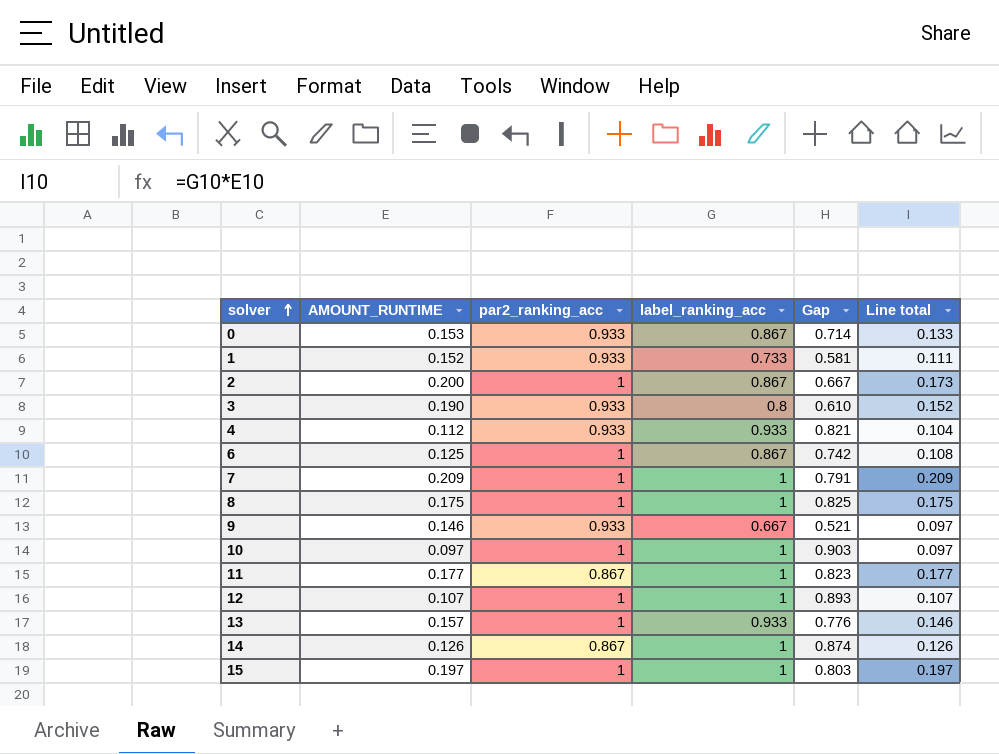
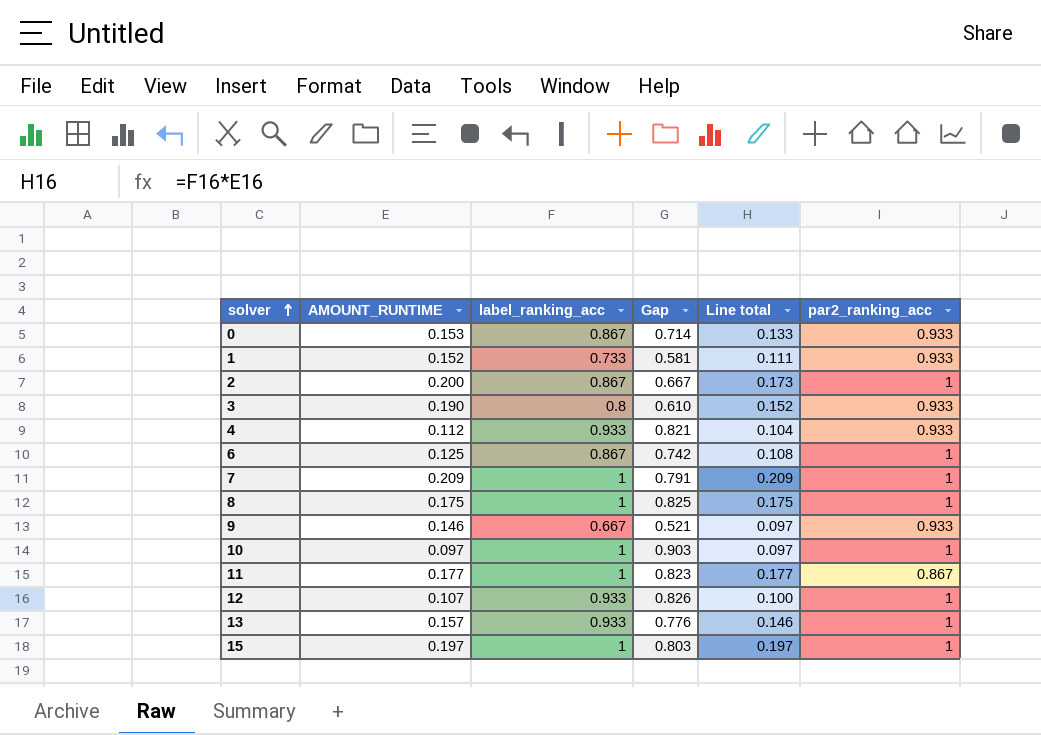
column par2_ranking_acc | position: 3 -> 6
row 14: 0.126 | 0.867 | 1 | 0.874 | 0.126 -> none
12 | label_ranking_acc: 1 -> 0.933
12 | Gap: 0.893 -> 0.826
12 | Line total: 0.107 -> 0.100

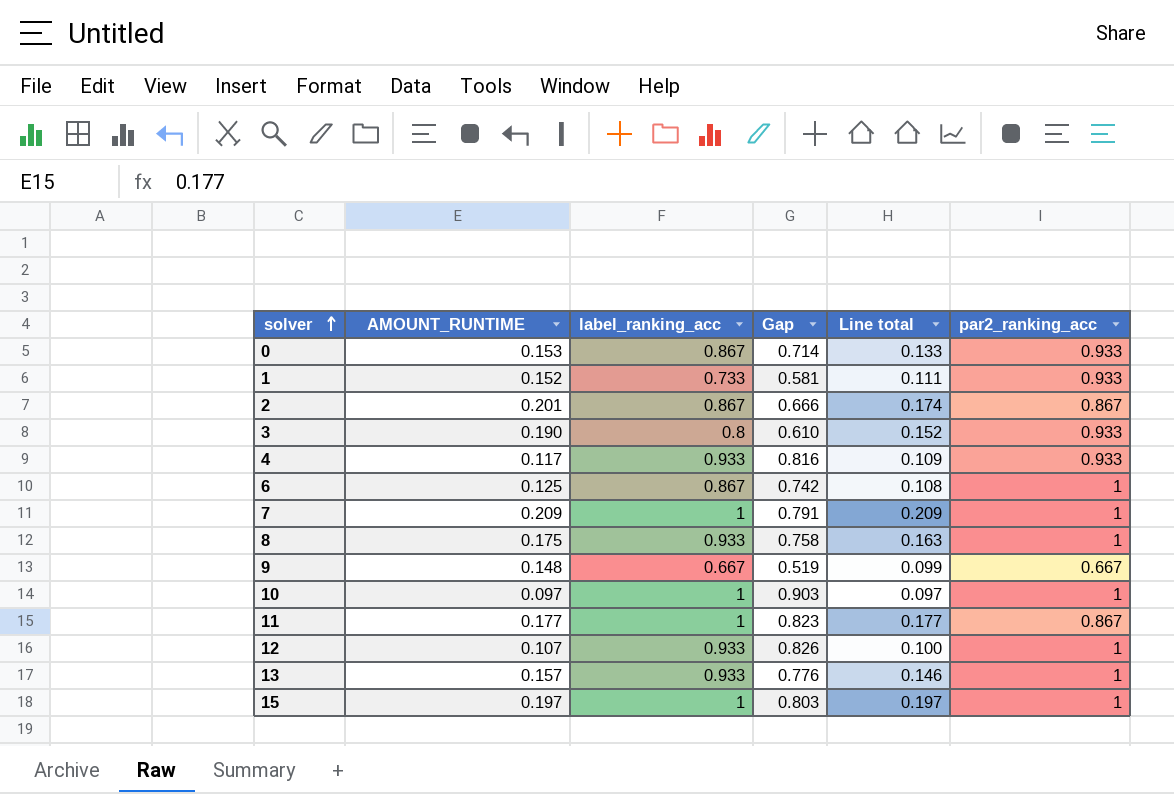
2 | AMOUNT_RUNTIME: 0.200 -> 0.201
2 | Gap: 0.667 -> 0.666
2 | Line total: 0.173 -> 0.174
2 | par2_ranking_acc: 1 -> 0.867
4 | AMOUNT_RUNTIME: 0.112 -> 0.117
4 | Gap: 0.821 -> 0.816
4 | Line total: 0.104 -> 0.109
8 | label_ranking_acc: 1 -> 0.933
8 | Gap: 0.825 -> 0.758
8 | Line total: 0.175 -> 0.163
9 | AMOUNT_RUNTIME: 0.146 -> 0.148
9 | Gap: 0.521 -> 0.519
9 | Line total: 0.097 -> 0.099
9 | par2_ranking_acc: 0.933 -> 0.667

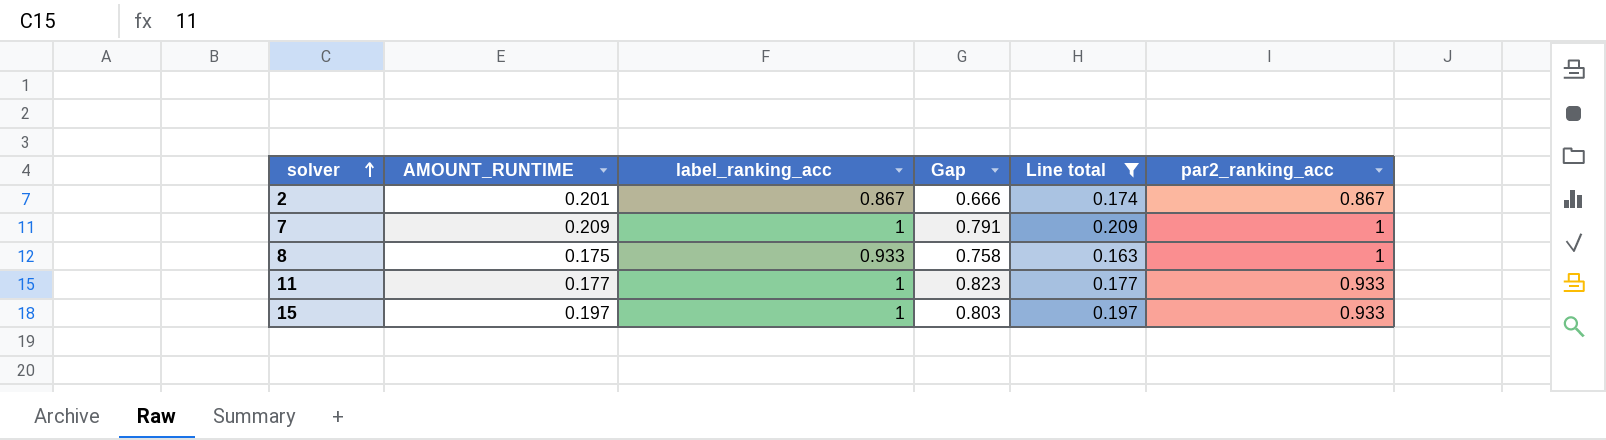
filter: none -> Line total >= 0.163
11 | par2_ranking_acc: 0.867 -> 0.933
15 | par2_ranking_acc: 1 -> 0.933

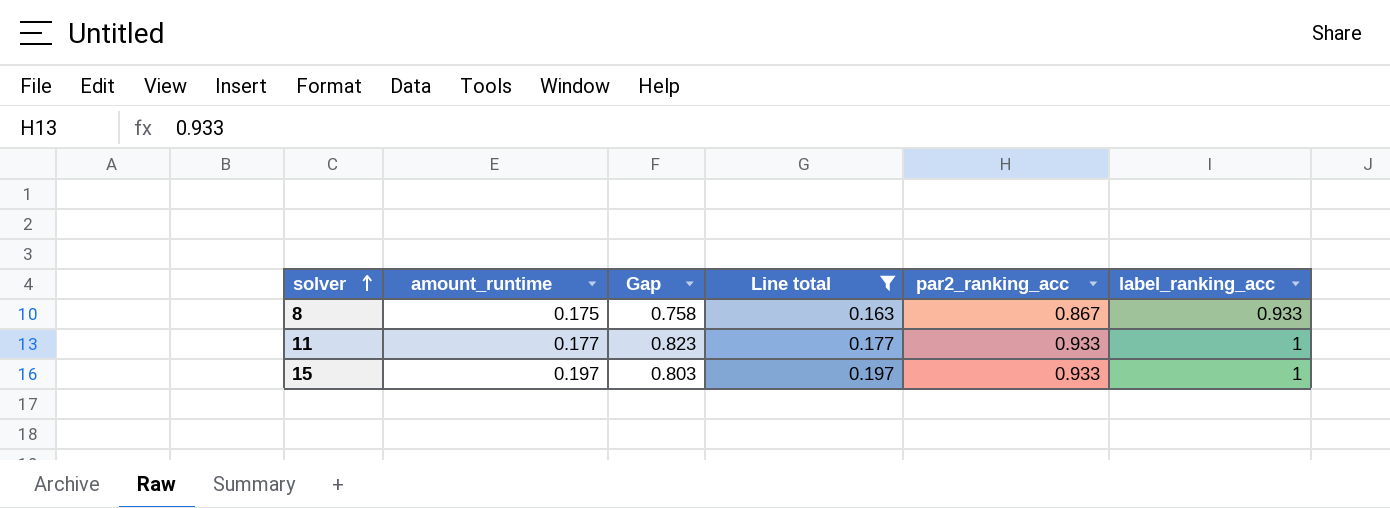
column name: AMOUNT_RUNTIME -> amount_runtime
column label_ranking_acc | position: 3 -> 6
row 2: 0.201 | 0.867 | 0.666 | 0.174 | 0.867 -> none
row 7: 0.209 | 1 | 0.791 | 0.209 | 1 -> none
8 | par2_ranking_acc: 1 -> 0.867

